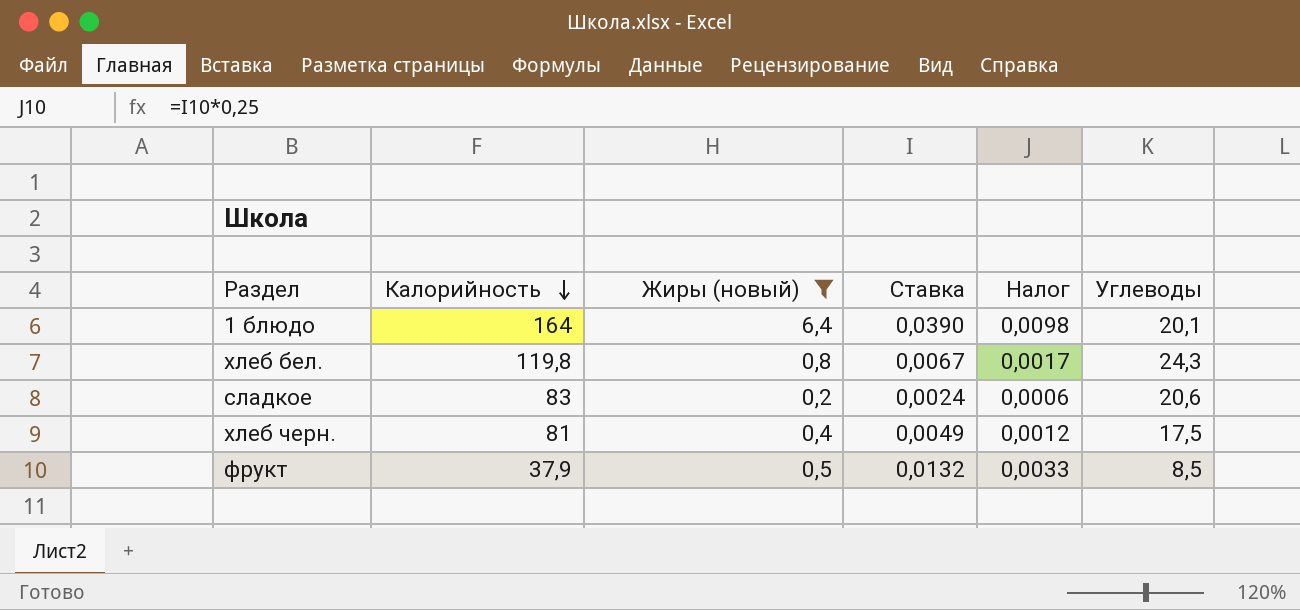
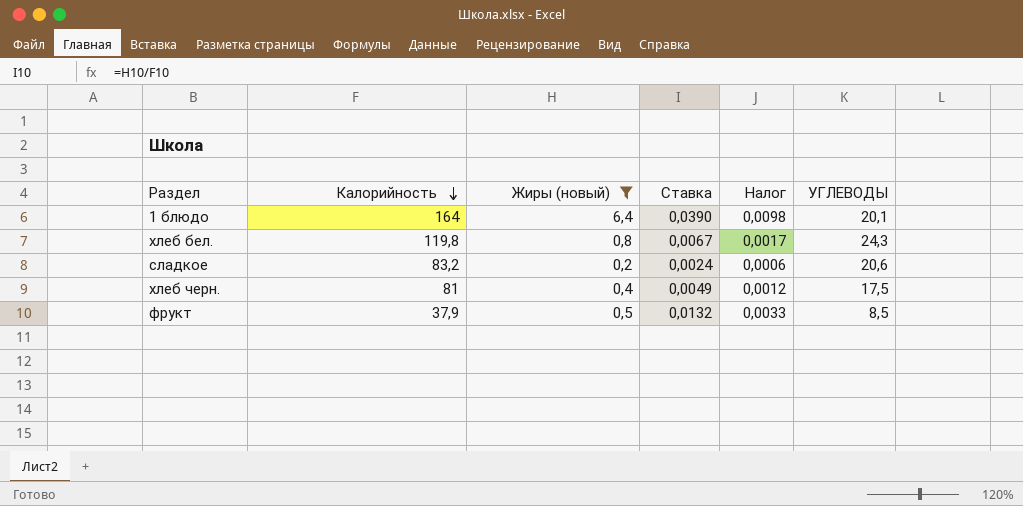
column name: Углеводы -> УГЛЕВОДЫ
сладкое | Калорийность: 83 -> 83,2

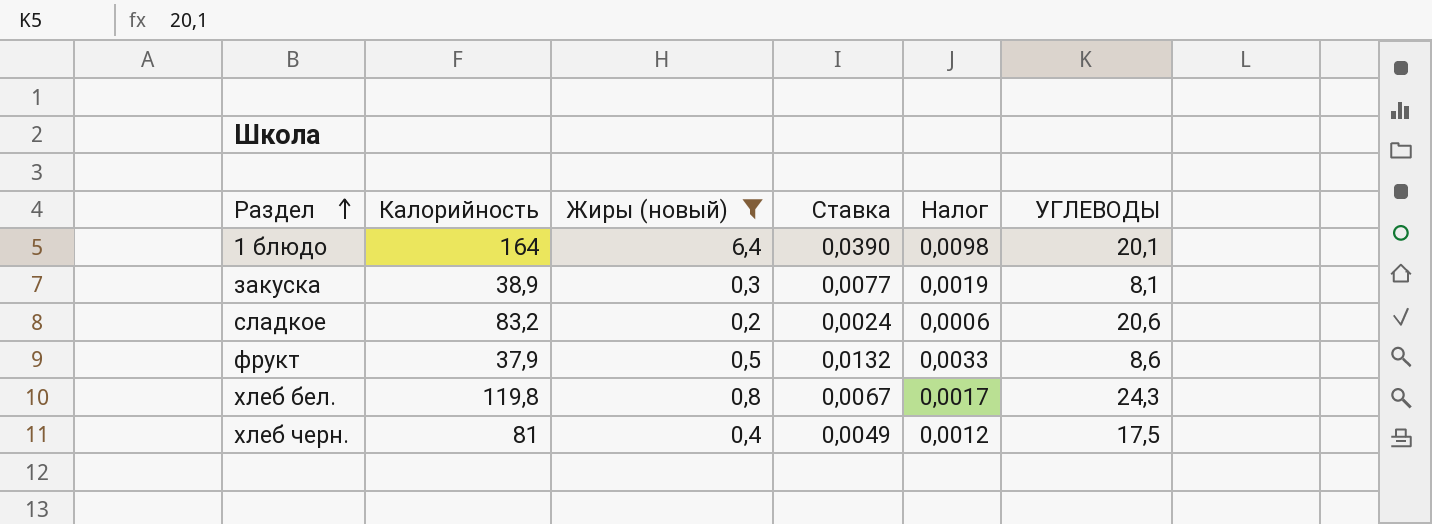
row order: Калорийность descending -> Раздел ascending
row закуска: none -> 38,9 | 0,3 | 0,0077 | 0,0019 | 8,1
фрукт | УГЛЕВОДЫ: 8,5 -> 8,6

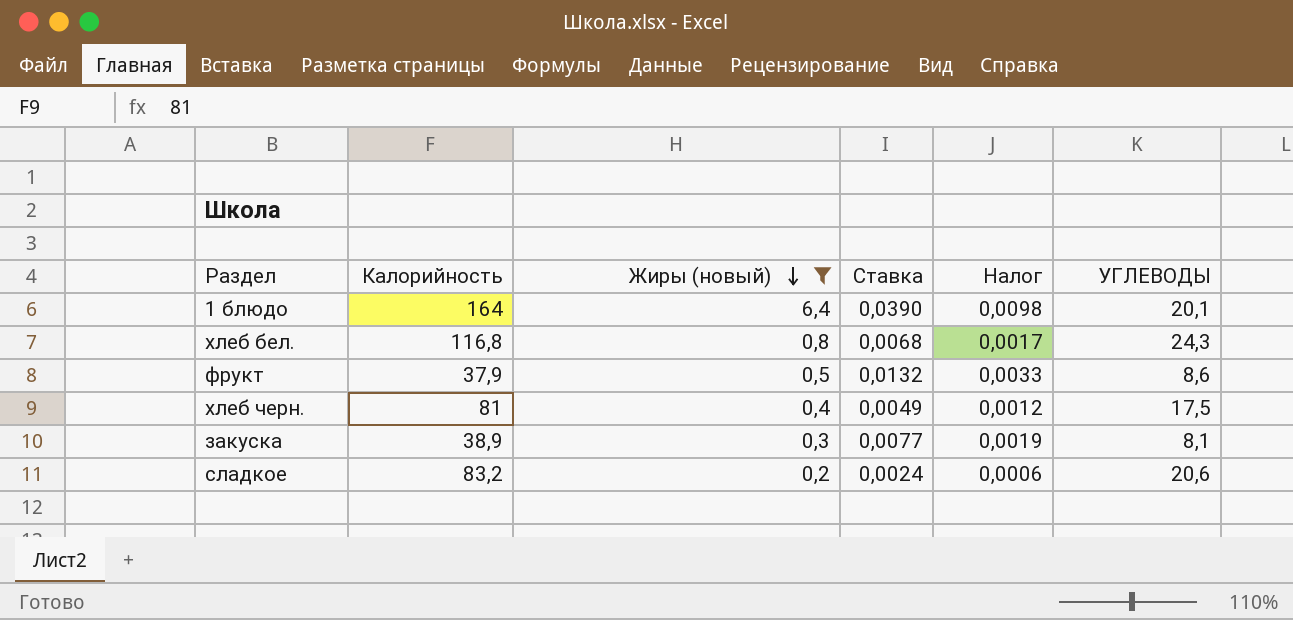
row order: Раздел ascending -> Жиры (новый) descending
хлеб бел. | Калорийность: 119,8 -> 116,8
хлеб бел. | Ставка: 0,0067 -> 0,0068

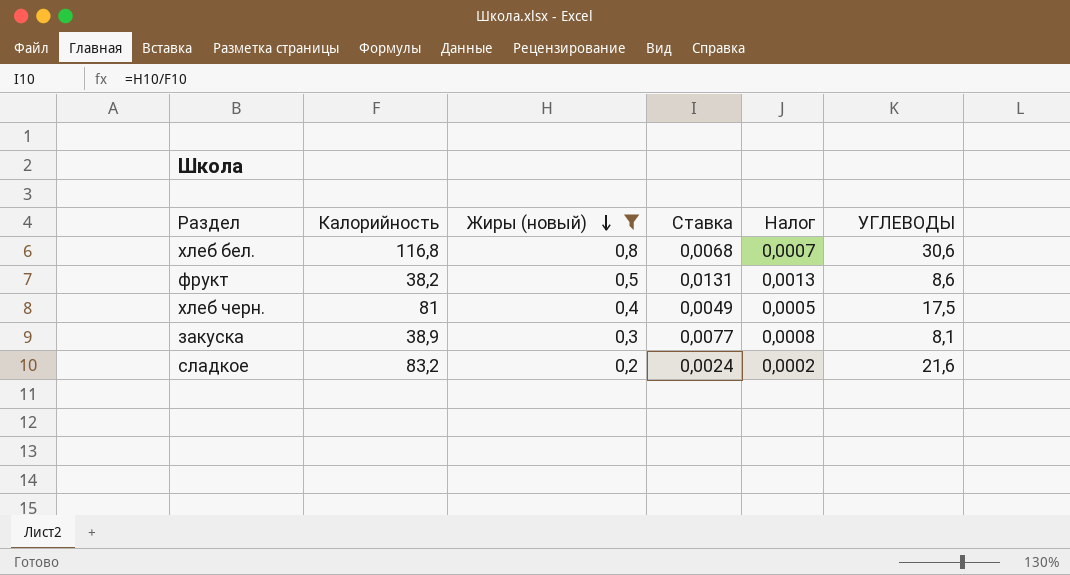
column Налог | formula: [Ставка] * 0,25 -> [Ставка] * 0,1
row 1 блюдо: 164 | 6,4 | 0,0390 | 0,0098 | 20,1 -> none
хлеб бел. | УГЛЕВОДЫ: 24,3 -> 30,6
фрукт | Калорийность: 37,9 -> 38,2
фрукт | Ставка: 0,0132 -> 0,0131
сладкое | УГЛЕВОДЫ: 20,6 -> 21,6

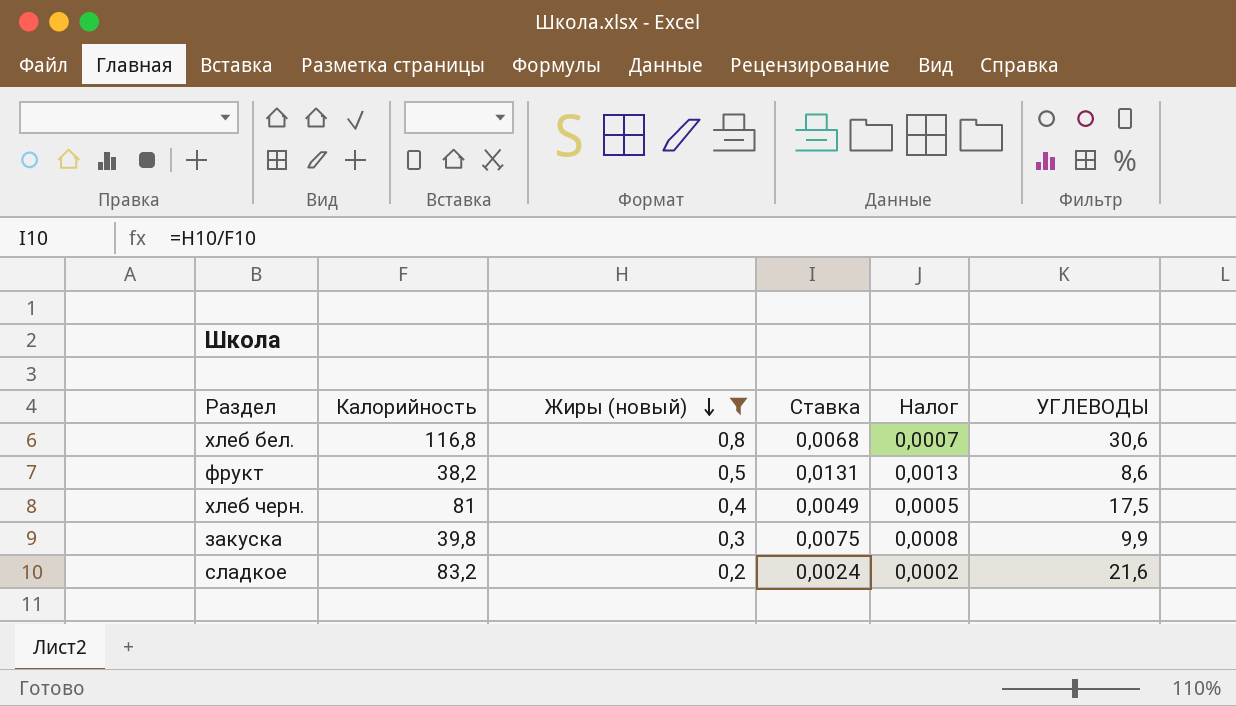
закуска | Калорийность: 38,9 -> 39,8
закуска | Ставка: 0,0077 -> 0,0075
закуска | УГЛЕВОДЫ: 8,1 -> 9,9

